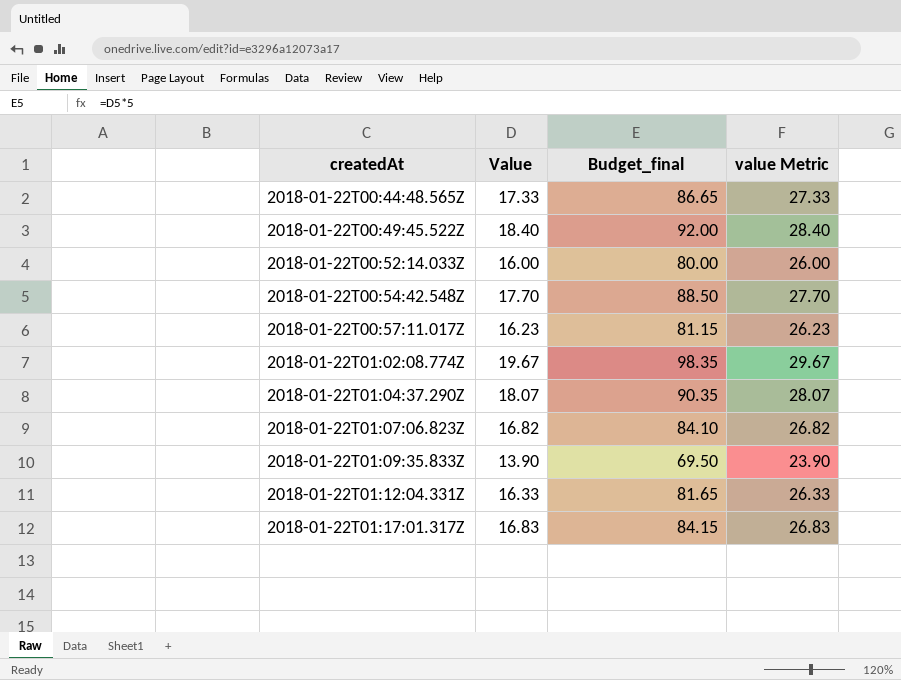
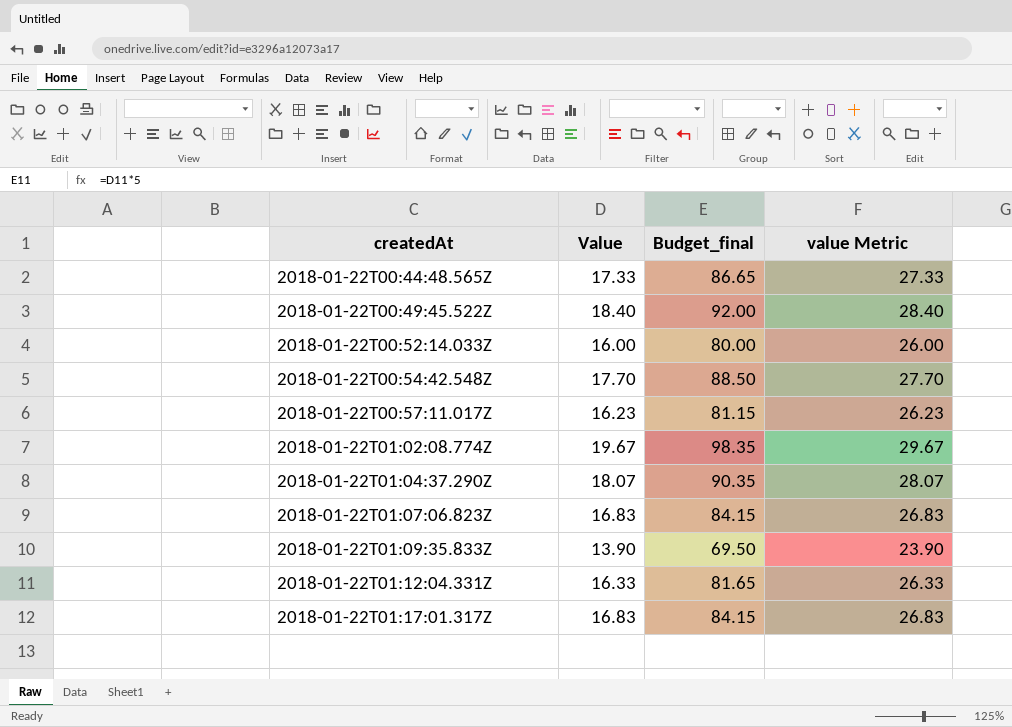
2018-01-22T01:07:06.823Z | Value: 16.82 -> 16.83
2018-01-22T01:07:06.823Z | Budget_final: 84.10 -> 84.15
2018-01-22T01:07:06.823Z | value Metric: 26.82 -> 26.83

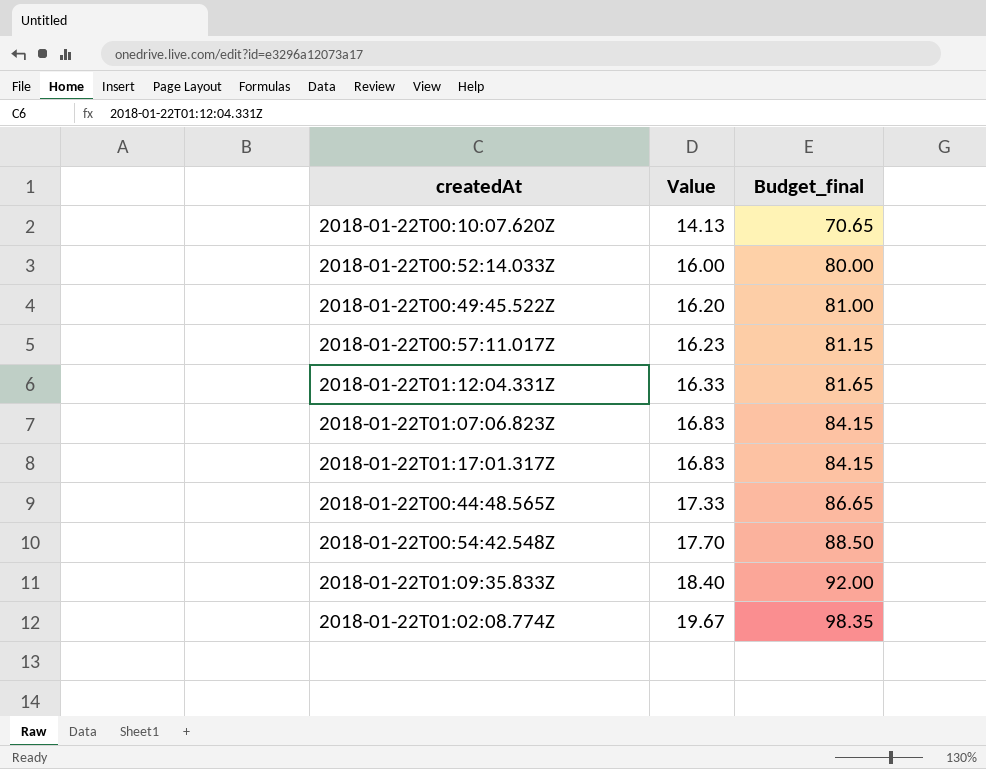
row order: createdAt ascending -> Value ascending
column value Metric | formula: [Value] + 10 -> none
row 2018-01-22T01:04:37.290Z: 18.07 | 90.35 | 28.07 -> none
row 2018-01-22T00:10:07.620Z: none -> 14.13 | 70.65
2018-01-22T00:49:45.522Z | Value: 18.40 -> 16.20
2018-01-22T00:49:45.522Z | Budget_final: 92.00 -> 81.00
2018-01-22T01:09:35.833Z | Value: 13.90 -> 18.40
2018-01-22T01:09:35.833Z | Budget_final: 69.50 -> 92.00

